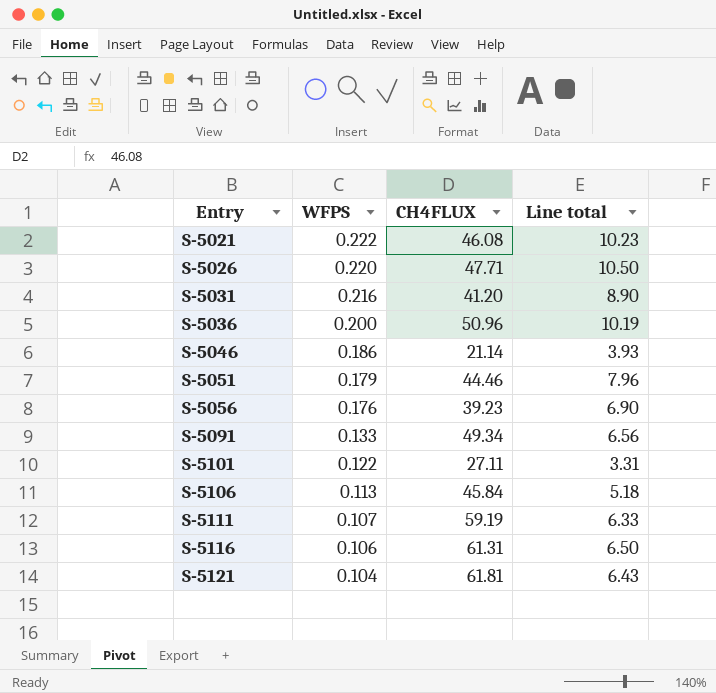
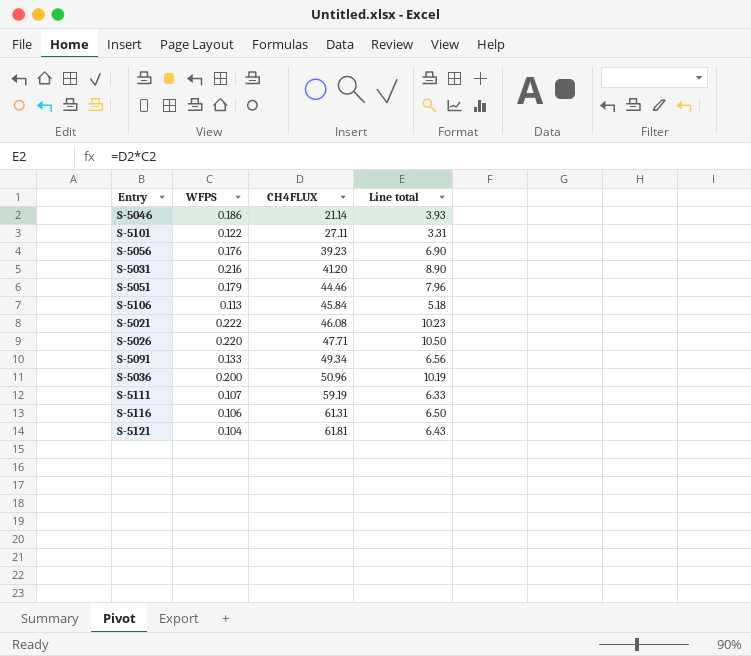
row order: Entry ascending -> CH4FLUX ascending

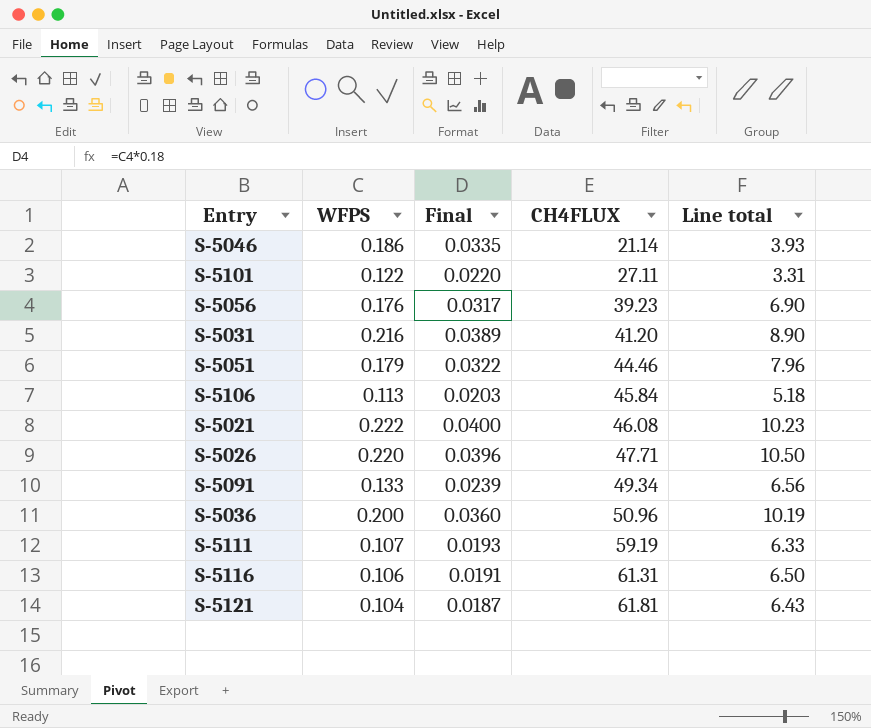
column Final | formula: none -> [WFPS] * 0.18

